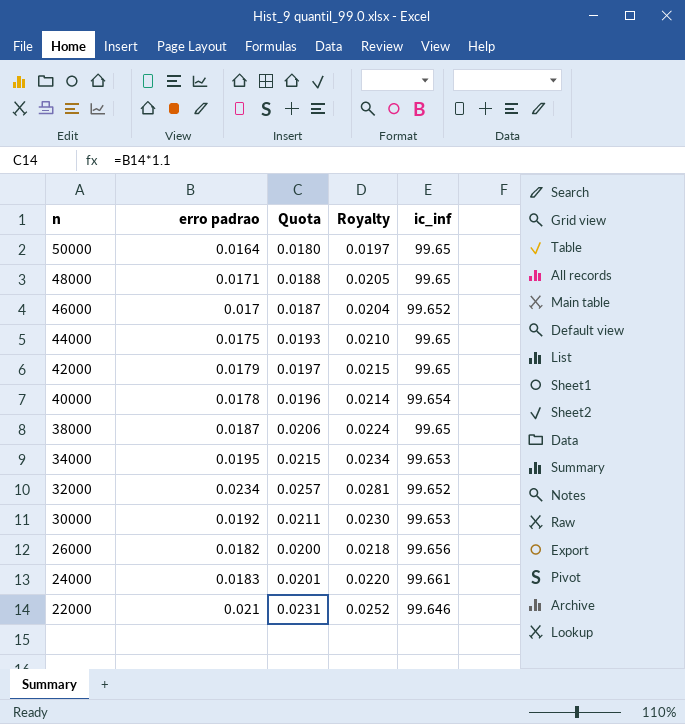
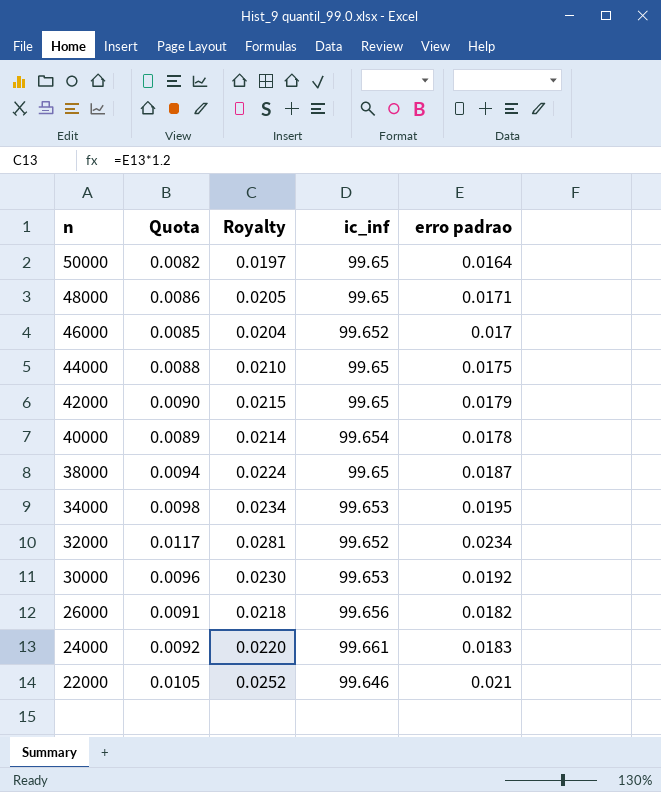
column Quota | formula: [erro padrao] * 1.1 -> [erro padrao] * 0.5
column erro padrao | position: 2 -> 5

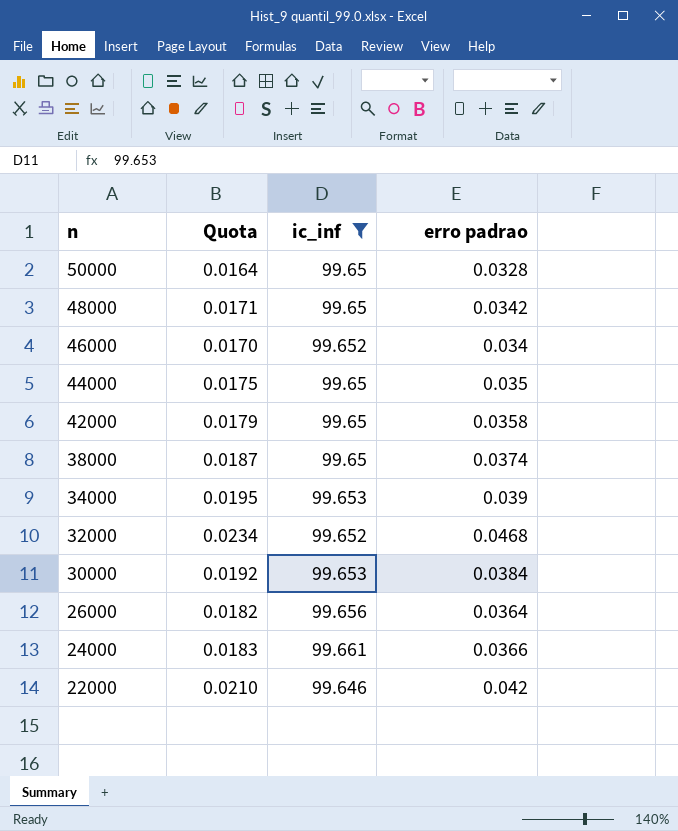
filter: none -> ic_inf != 99.654
column Royalty | formula: [erro padrao] * 1.2 -> none
50000 | Quota: 0.0082 -> 0.0164
50000 | erro padrao: 0.0164 -> 0.0328
48000 | Quota: 0.0086 -> 0.0171
48000 | erro padrao: 0.0171 -> 0.0342
46000 | Quota: 0.0085 -> 0.0170
46000 | erro padrao: 0.017 -> 0.034
44000 | Quota: 0.0088 -> 0.0175
44000 | erro padrao: 0.0175 -> 0.035
42000 | Quota: 0.0090 -> 0.0179
42000 | erro padrao: 0.0179 -> 0.0358
38000 | Quota: 0.0094 -> 0.0187
38000 | erro padrao: 0.0187 -> 0.0374
34000 | Quota: 0.0098 -> 0.0195
34000 | erro padrao: 0.0195 -> 0.039
32000 | Quota: 0.0117 -> 0.0234
32000 | erro padrao: 0.0234 -> 0.0468
30000 | Quota: 0.0096 -> 0.0192
30000 | erro padrao: 0.0192 -> 0.0384
26000 | Quota: 0.0091 -> 0.0182
26000 | erro padrao: 0.0182 -> 0.0364
24000 | Quota: 0.0092 -> 0.0183
24000 | erro padrao: 0.0183 -> 0.0366
22000 | Quota: 0.0105 -> 0.0210
22000 | erro padrao: 0.021 -> 0.042

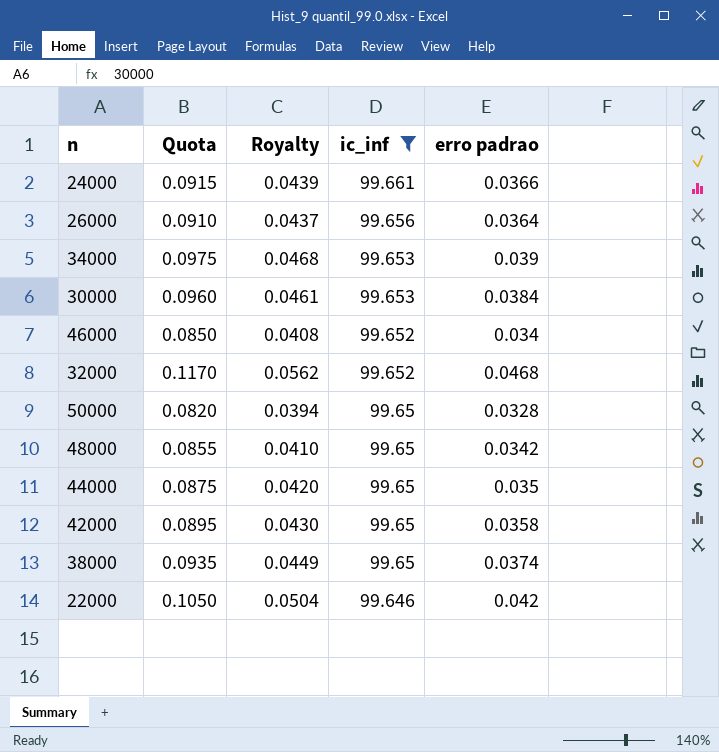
row order: n descending -> ic_inf descending
column Quota | formula: [erro padrao] * 0.5 -> [erro padrao] * 2.5
column Royalty | formula: none -> [erro padrao] * 1.2

